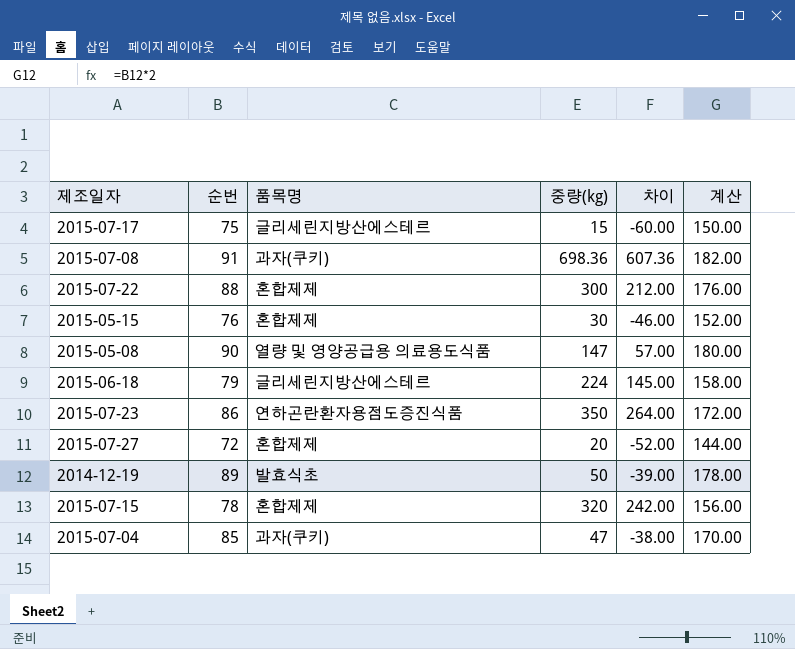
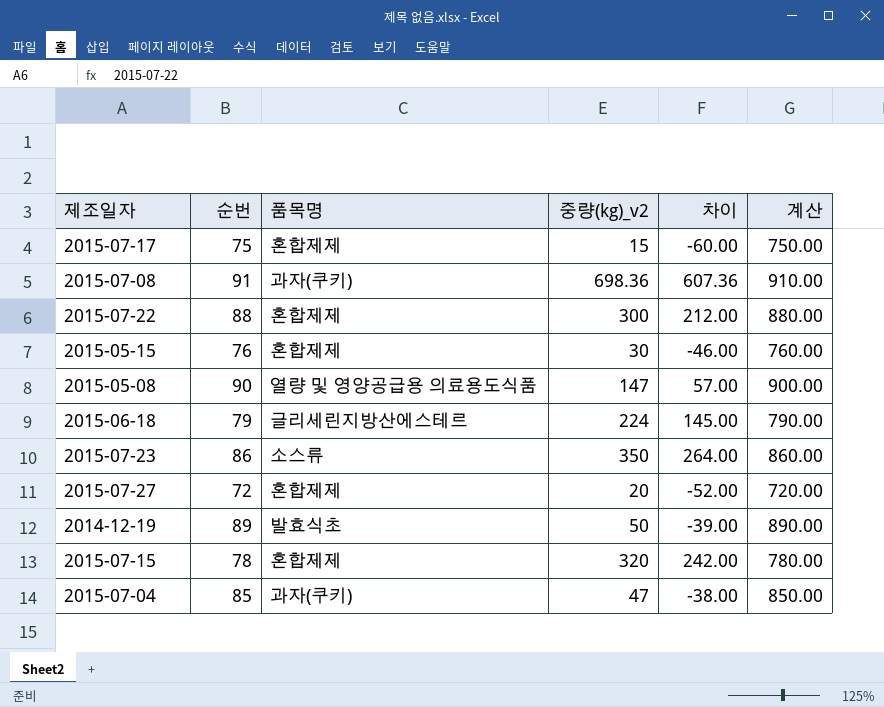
column name: 중량(kg) -> 중량(kg)_v2
column 계산 | formula: [순번] * 2 -> [순번] * 10
2015-07-17 | 품목명: 글리세린지방산에스테르 -> 혼합제제
2015-07-23 | 품목명: 연하곤란환자용점도증진식품 -> 소스류

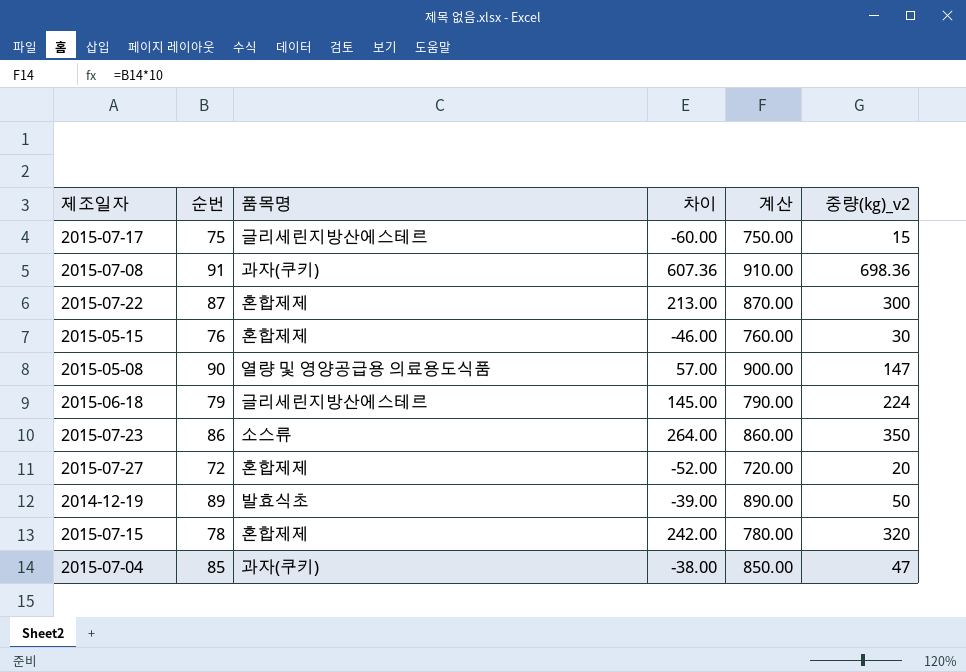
column 중량(kg)_v2 | position: 4 -> 6
2015-07-17 | 품목명: 혼합제제 -> 글리세린지방산에스테르
2015-07-22 | 순번: 88 -> 87
2015-07-22 | 차이: 212.00 -> 213.00
2015-07-22 | 계산: 880.00 -> 870.00

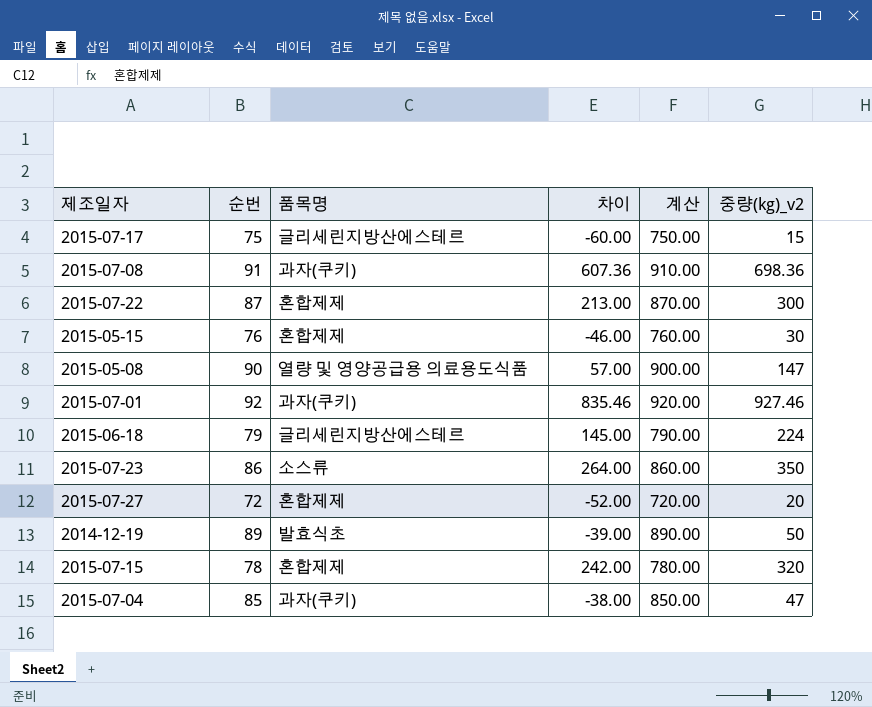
row 2015-07-01: none -> 92 | 과자(쿠키) | 835.46 | 920.00 | 927.46

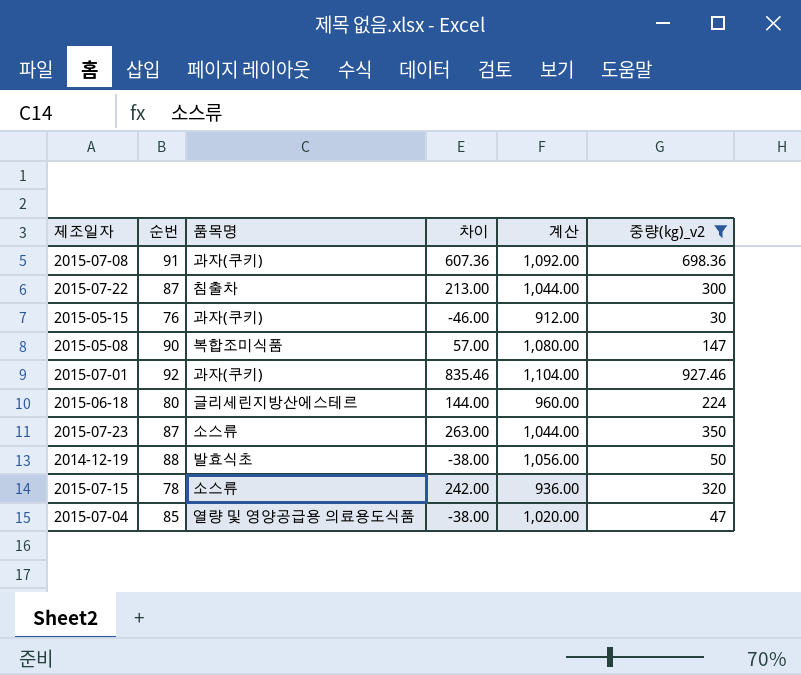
filter: none -> 중량(kg)_v2 >= 30
column 계산 | formula: [순번] * 10 -> [순번] * 12
2015-07-22 | 품목명: 혼합제제 -> 침출차
2015-05-15 | 품목명: 혼합제제 -> 과자(쿠키)
2015-05-08 | 품목명: 열량 및 영양공급용 의료용도식품 -> 복합조미식품
2015-06-18 | 순번: 79 -> 80
2015-06-18 | 차이: 145.00 -> 144.00
2015-07-23 | 순번: 86 -> 87
2015-07-23 | 차이: 264.00 -> 263.00
2014-12-19 | 순번: 89 -> 88
2014-12-19 | 차이: -39.00 -> -38.00
2015-07-15 | 품목명: 혼합제제 -> 소스류
2015-07-04 | 품목명: 과자(쿠키) -> 열량 및 영양공급용 의료용도식품

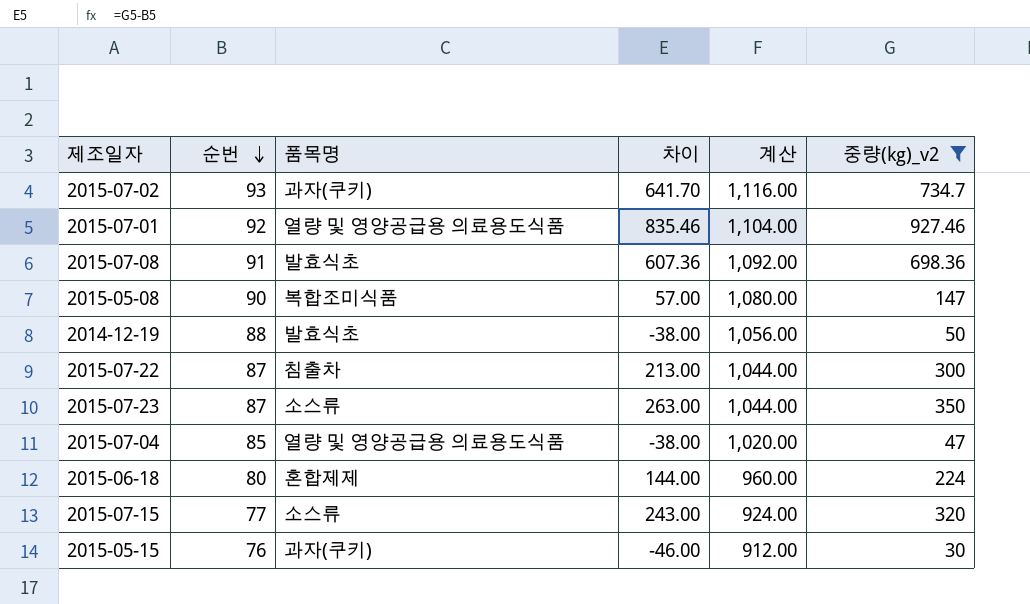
row order: none -> 순번 descending
row 2015-07-02: none -> 93 | 과자(쿠키) | 641.70 | 1,116.00 | 734.7
2015-07-01 | 품목명: 과자(쿠키) -> 열량 및 영양공급용 의료용도식품
2015-07-08 | 품목명: 과자(쿠키) -> 발효식초
2015-06-18 | 품목명: 글리세린지방산에스테르 -> 혼합제제
2015-07-15 | 순번: 78 -> 77
2015-07-15 | 차이: 242.00 -> 243.00
2015-07-15 | 계산: 936.00 -> 924.00

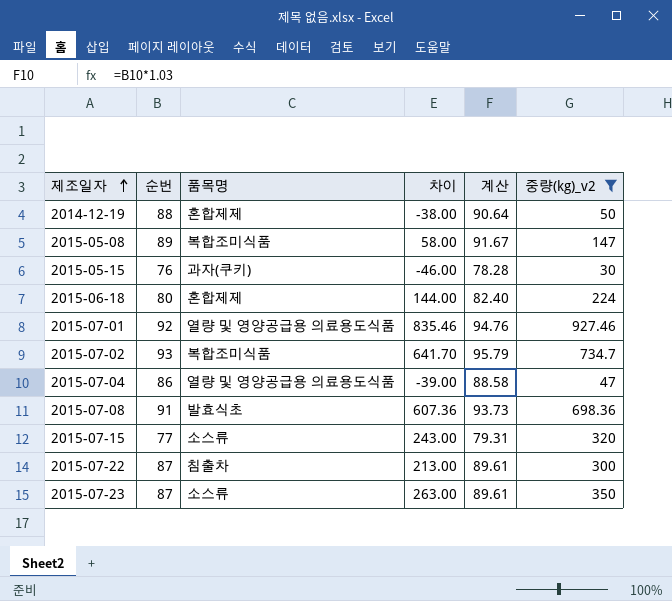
row order: 순번 descending -> 제조일자 ascending
column 계산 | formula: [순번] * 12 -> [순번] * 1.03
2014-12-19 | 품목명: 발효식초 -> 혼합제제
2015-05-08 | 순번: 90 -> 89
2015-05-08 | 차이: 57.00 -> 58.00
2015-07-02 | 품목명: 과자(쿠키) -> 복합조미식품
2015-07-04 | 순번: 85 -> 86
2015-07-04 | 차이: -38.00 -> -39.00

